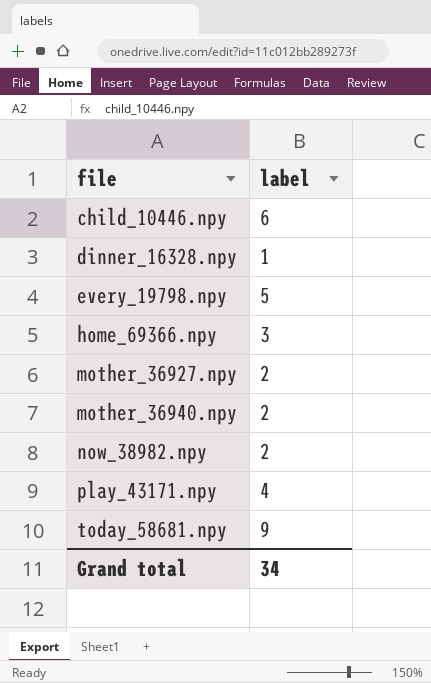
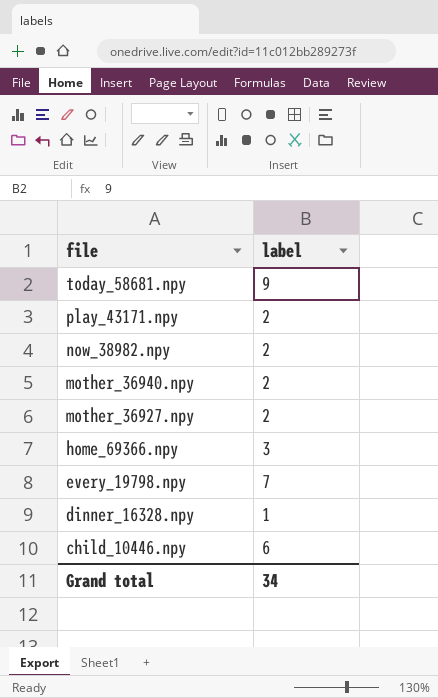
row order: file ascending -> file descending
play_43171.npy | label: 4 -> 2
every_19798.npy | label: 5 -> 7

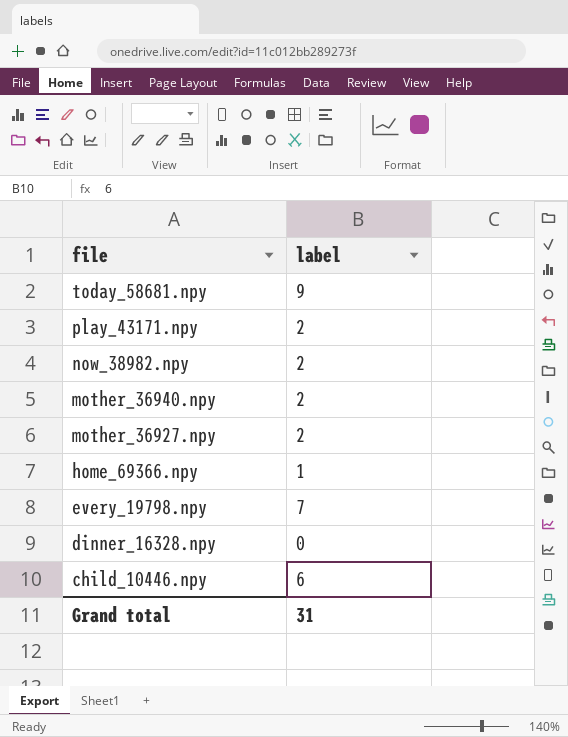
home_69366.npy | label: 3 -> 1
dinner_16328.npy | label: 1 -> 0
Grand total | label: 34 -> 31

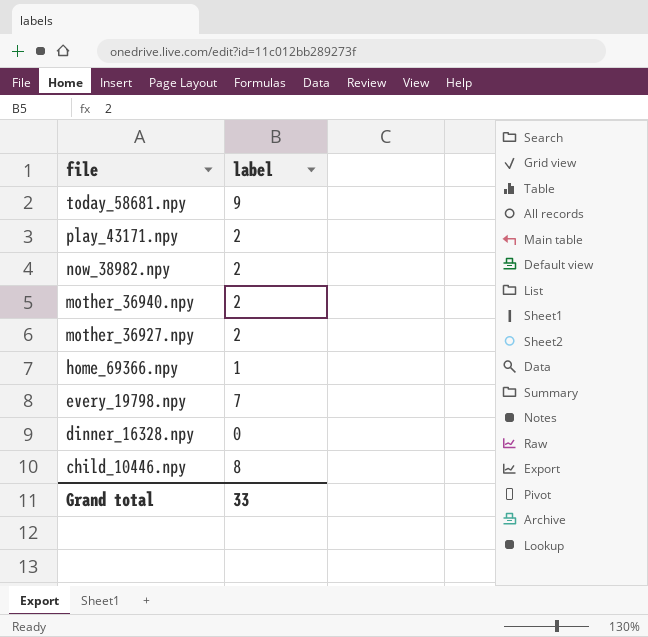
child_10446.npy | label: 6 -> 8
Grand total | label: 31 -> 33

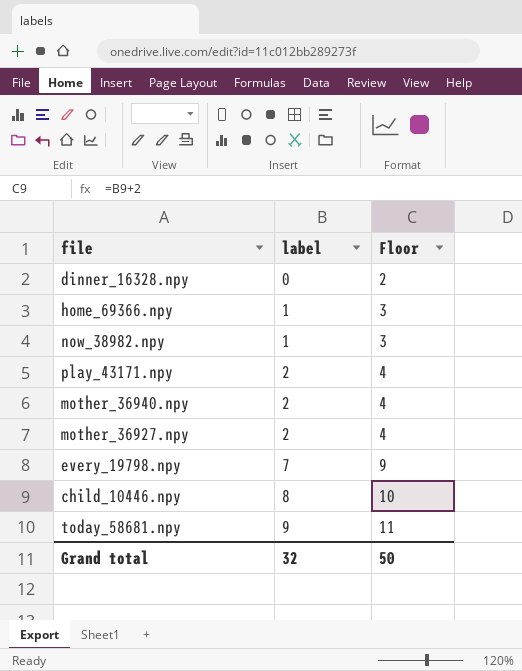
row order: file descending -> label ascending
column Floor | formula: none -> [label] + 2
now_38982.npy | label: 2 -> 1
Grand total | label: 33 -> 32

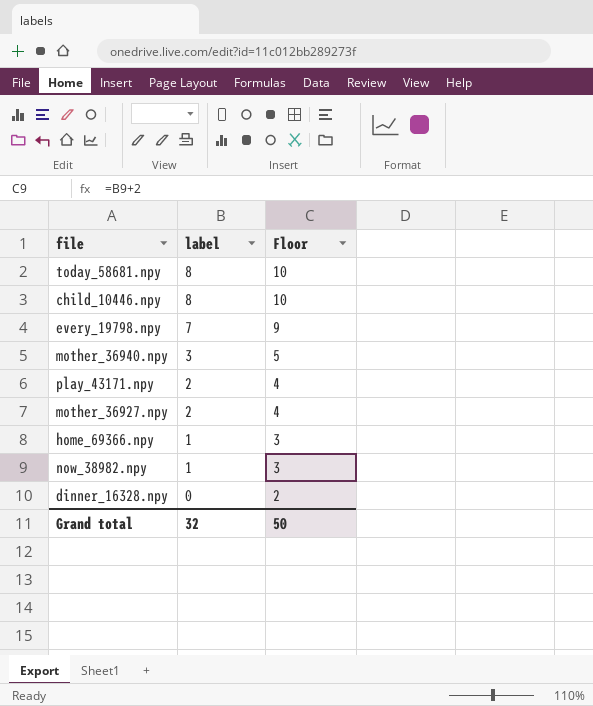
row order: label ascending -> label descending
today_58681.npy | label: 9 -> 8
today_58681.npy | Floor: 11 -> 10
mother_36940.npy | label: 2 -> 3
mother_36940.npy | Floor: 4 -> 5

